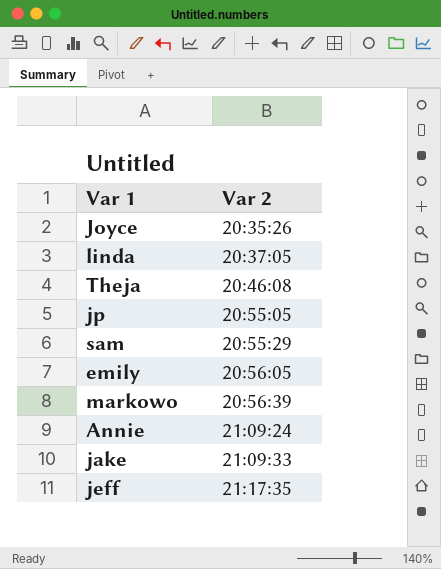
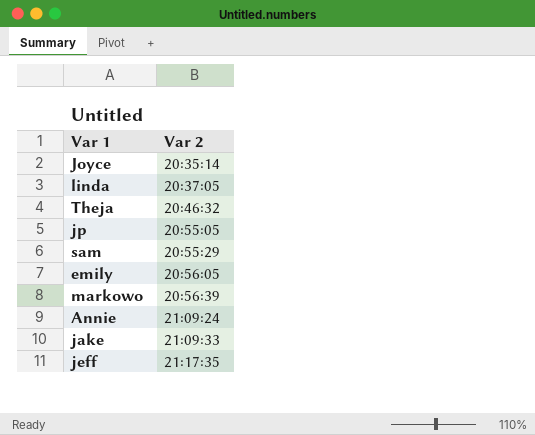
Joyce | Var 2: 20:35:26 -> 20:35:14
Theja | Var 2: 20:46:08 -> 20:46:32

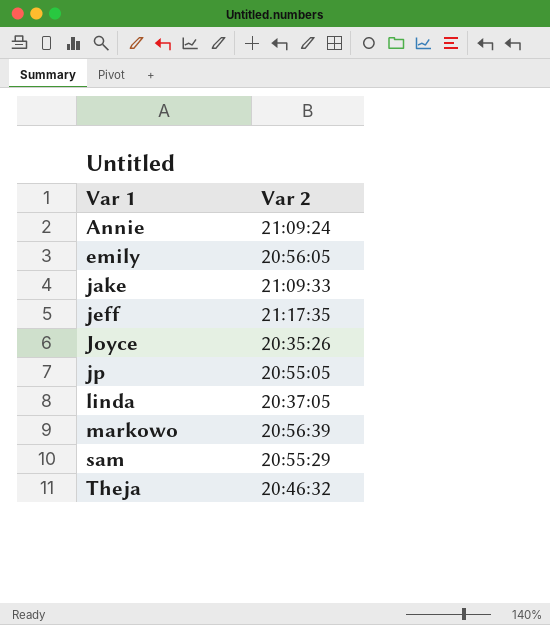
row order: Var 2 ascending -> Var 1 ascending
Joyce | Var 2: 20:35:14 -> 20:35:26

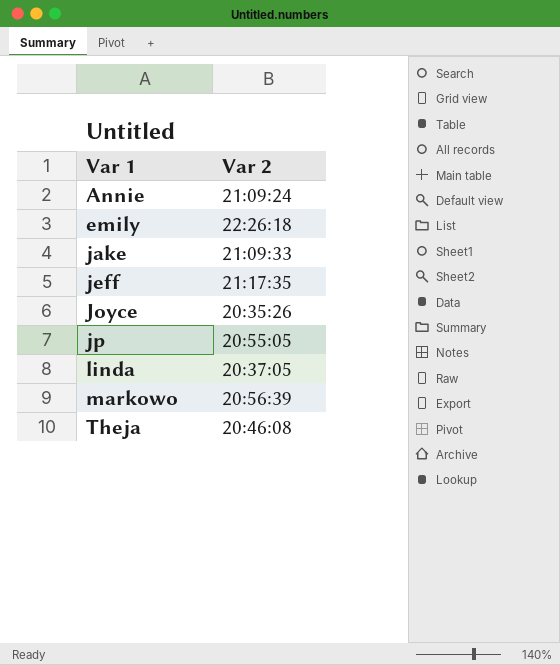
row sam: 20:55:29 -> none
emily | Var 2: 20:56:05 -> 22:26:18
Theja | Var 2: 20:46:32 -> 20:46:08

